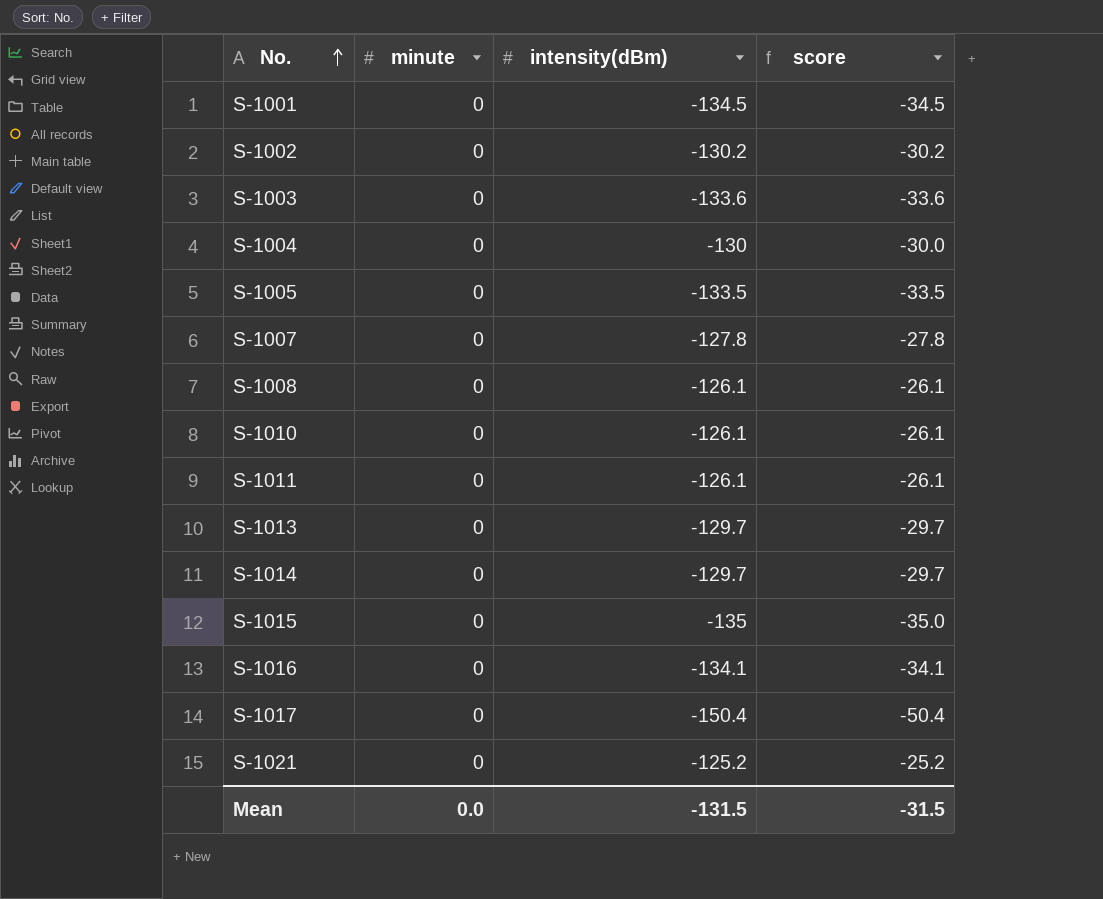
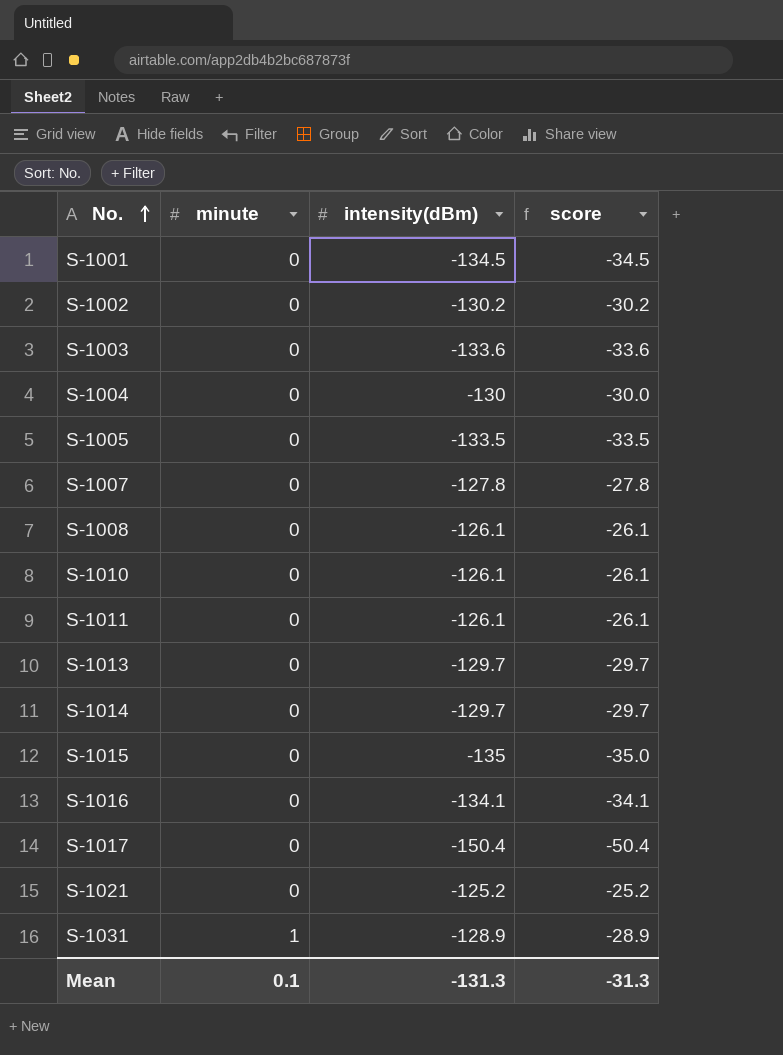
row S-1031: none -> 1 | -128.9 | -28.9
Mean | minute: 0.0 -> 0.1
Mean | intensity(dBm): -131.5 -> -131.3
Mean | score: -31.5 -> -31.3

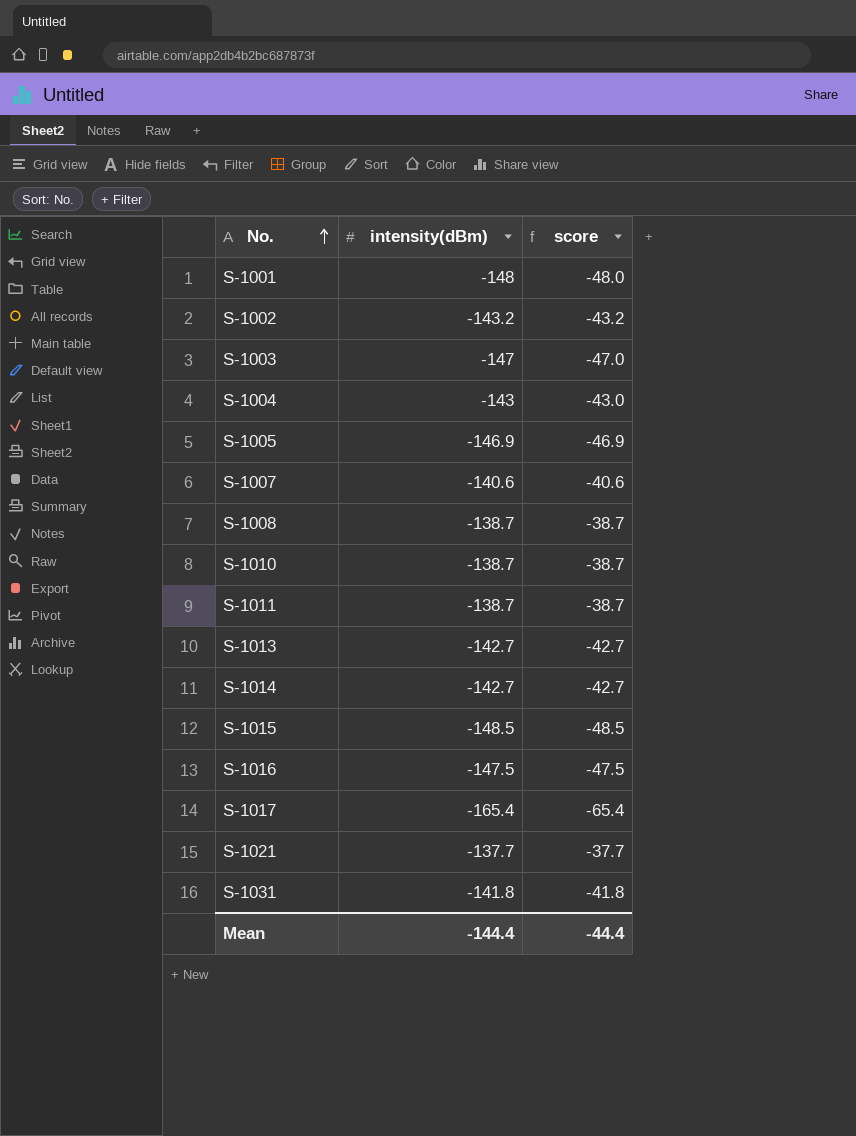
column minute | position: 2 -> none
S-1001 | intensity(dBm): -134.5 -> -148
S-1001 | score: -34.5 -> -48.0
S-1002 | intensity(dBm): -130.2 -> -143.2
S-1002 | score: -30.2 -> -43.2
S-1003 | intensity(dBm): -133.6 -> -147
S-1003 | score: -33.6 -> -47.0
S-1004 | intensity(dBm): -130 -> -143
S-1004 | score: -30.0 -> -43.0
S-1005 | intensity(dBm): -133.5 -> -146.9
S-1005 | score: -33.5 -> -46.9
S-1007 | intensity(dBm): -127.8 -> -140.6
S-1007 | score: -27.8 -> -40.6
S-1008 | intensity(dBm): -126.1 -> -138.7
S-1008 | score: -26.1 -> -38.7
S-1010 | intensity(dBm): -126.1 -> -138.7
S-1010 | score: -26.1 -> -38.7
S-1011 | intensity(dBm): -126.1 -> -138.7
S-1011 | score: -26.1 -> -38.7
S-1013 | intensity(dBm): -129.7 -> -142.7
S-1013 | score: -29.7 -> -42.7
S-1014 | intensity(dBm): -129.7 -> -142.7
S-1014 | score: -29.7 -> -42.7
S-1015 | intensity(dBm): -135 -> -148.5
S-1015 | score: -35.0 -> -48.5
S-1016 | intensity(dBm): -134.1 -> -147.5
S-1016 | score: -34.1 -> -47.5
S-1017 | intensity(dBm): -150.4 -> -165.4
S-1017 | score: -50.4 -> -65.4
S-1021 | intensity(dBm): -125.2 -> -137.7
S-1021 | score: -25.2 -> -37.7
S-1031 | intensity(dBm): -128.9 -> -141.8
S-1031 | score: -28.9 -> -41.8
Mean | intensity(dBm): -131.3 -> -144.4
Mean | score: -31.3 -> -44.4

